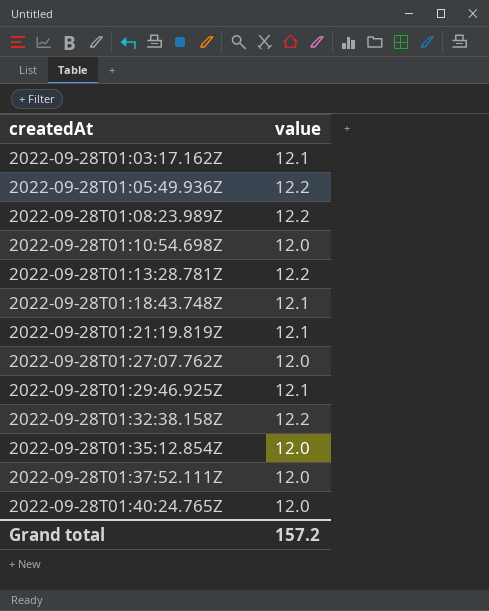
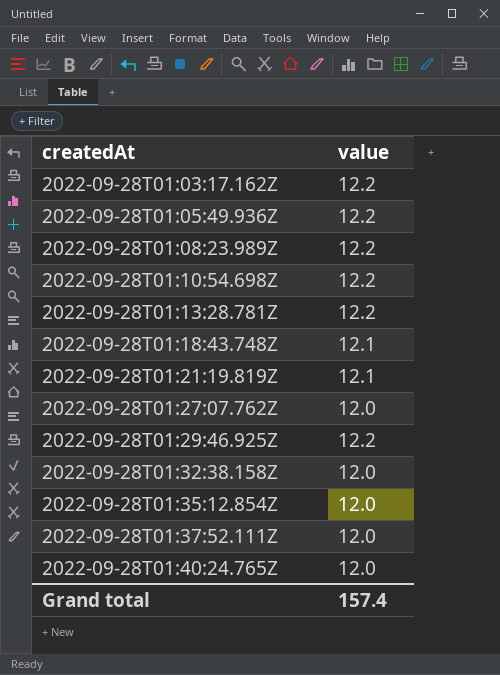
2022-09-28T01:03:17.162Z | value: 12.1 -> 12.2
2022-09-28T01:10:54.698Z | value: 12.0 -> 12.2
2022-09-28T01:29:46.925Z | value: 12.1 -> 12.2
2022-09-28T01:32:38.158Z | value: 12.2 -> 12.0
Grand total | value: 157.2 -> 157.4

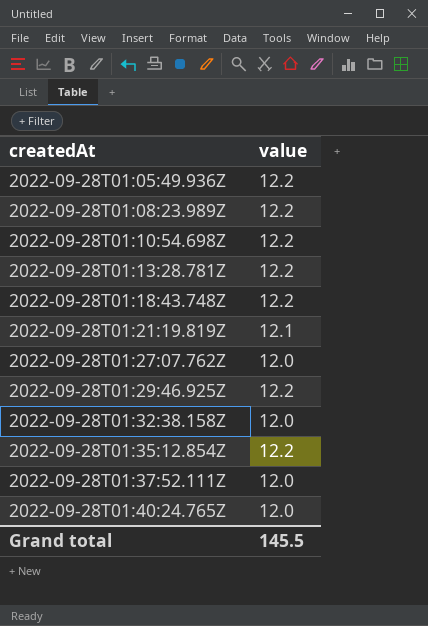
row 2022-09-28T01:03:17.162Z: 12.2 -> none
2022-09-28T01:18:43.748Z | value: 12.1 -> 12.2
2022-09-28T01:35:12.854Z | value: 12.0 -> 12.2
Grand total | value: 157.4 -> 145.5

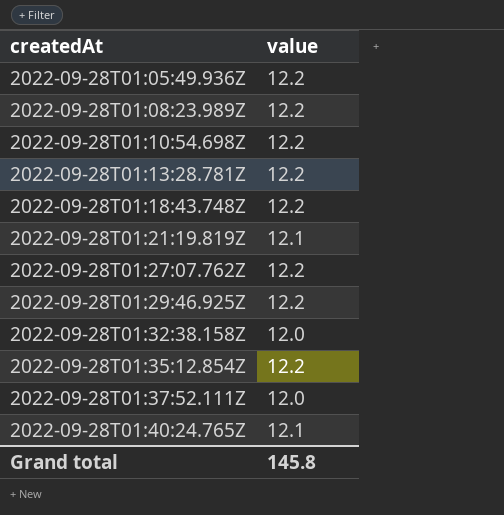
2022-09-28T01:27:07.762Z | value: 12.0 -> 12.2
2022-09-28T01:40:24.765Z | value: 12.0 -> 12.1
Grand total | value: 145.5 -> 145.8

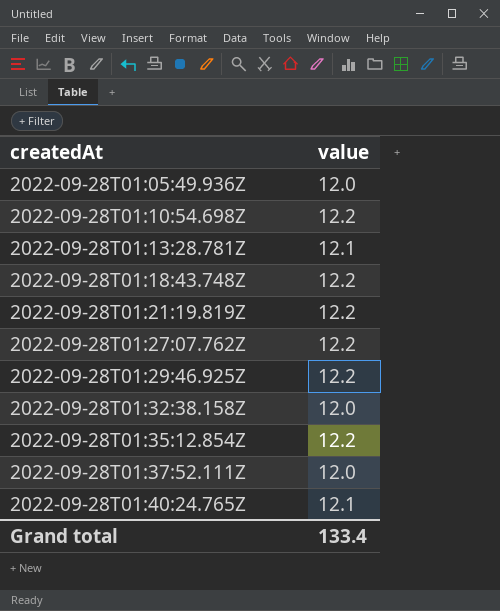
row 2022-09-28T01:08:23.989Z: 12.2 -> none
2022-09-28T01:05:49.936Z | value: 12.2 -> 12.0
2022-09-28T01:13:28.781Z | value: 12.2 -> 12.1
2022-09-28T01:21:19.819Z | value: 12.1 -> 12.2
Grand total | value: 145.8 -> 133.4

